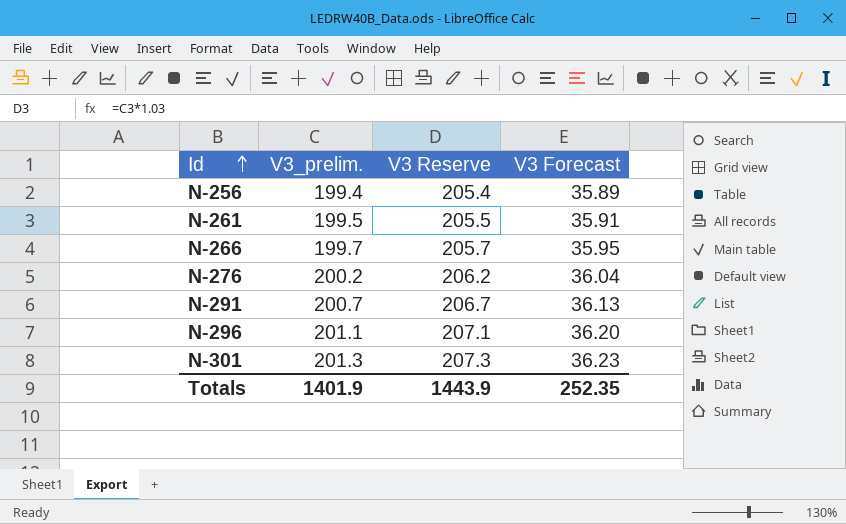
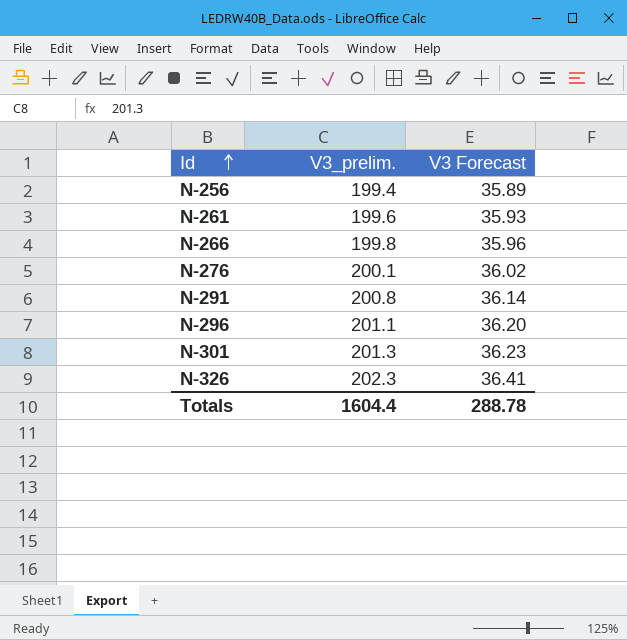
column V3 Reserve | formula: [V3_prelim.] * 1.03 -> none
N-261 | V3_prelim.: 199.5 -> 199.6
N-261 | V3 Forecast: 35.91 -> 35.93
N-266 | V3_prelim.: 199.7 -> 199.8
N-266 | V3 Forecast: 35.95 -> 35.96
N-276 | V3_prelim.: 200.2 -> 200.1
N-276 | V3 Forecast: 36.04 -> 36.02
N-291 | V3_prelim.: 200.7 -> 200.8
N-291 | V3 Forecast: 36.13 -> 36.14
row N-326: none -> 202.3 | 36.41
Totals | V3_prelim.: 1401.9 -> 1604.4
Totals | V3 Forecast: 252.35 -> 288.78

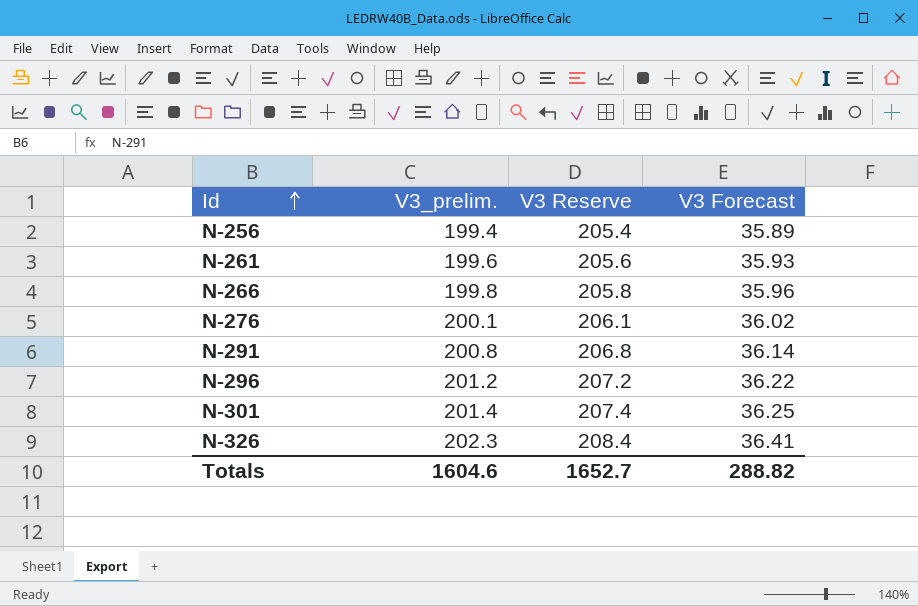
column V3 Reserve | formula: none -> [V3_prelim.] * 1.03
N-296 | V3_prelim.: 201.1 -> 201.2
N-296 | V3 Forecast: 36.20 -> 36.22
N-301 | V3_prelim.: 201.3 -> 201.4
N-301 | V3 Forecast: 36.23 -> 36.25
Totals | V3_prelim.: 1604.4 -> 1604.6
Totals | V3 Forecast: 288.78 -> 288.82

